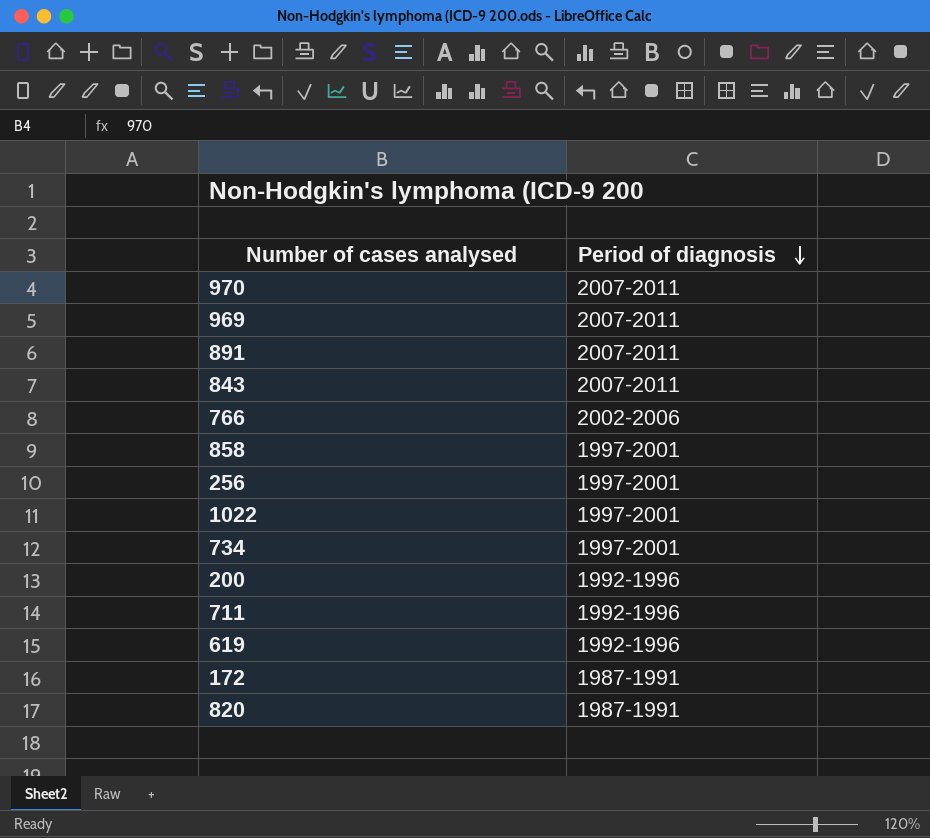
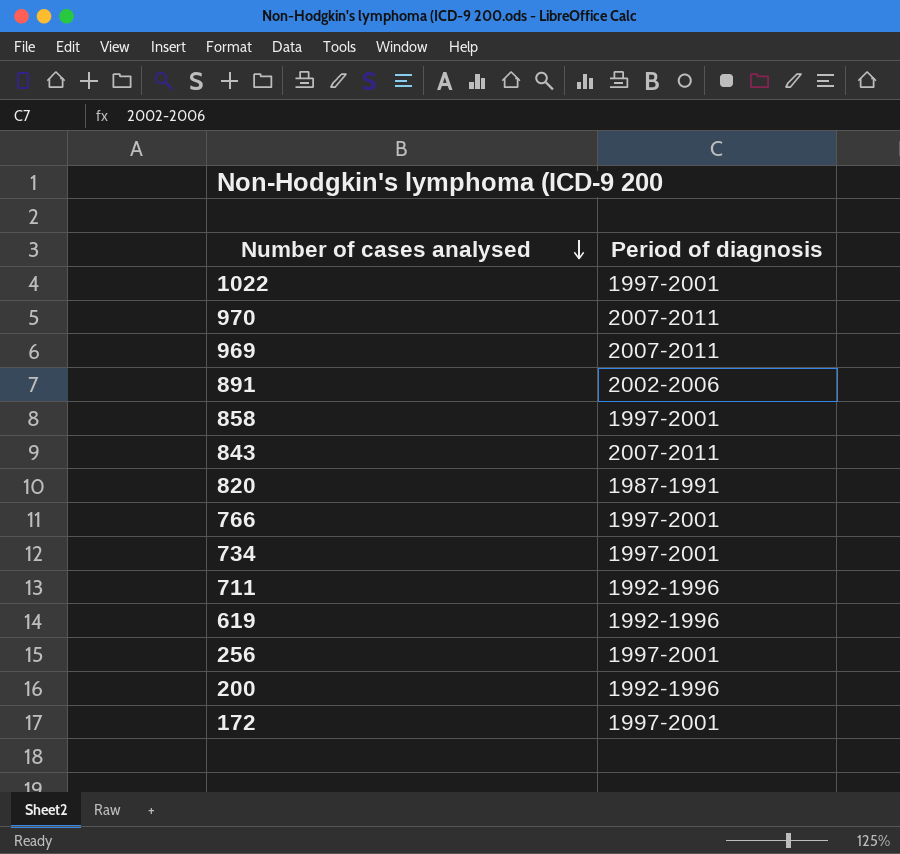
row order: Period of diagnosis descending -> Number of cases analysed descending
891 | Period of diagnosis: 2007-2011 -> 2002-2006
766 | Period of diagnosis: 2002-2006 -> 1997-2001
172 | Period of diagnosis: 1987-1991 -> 1997-2001

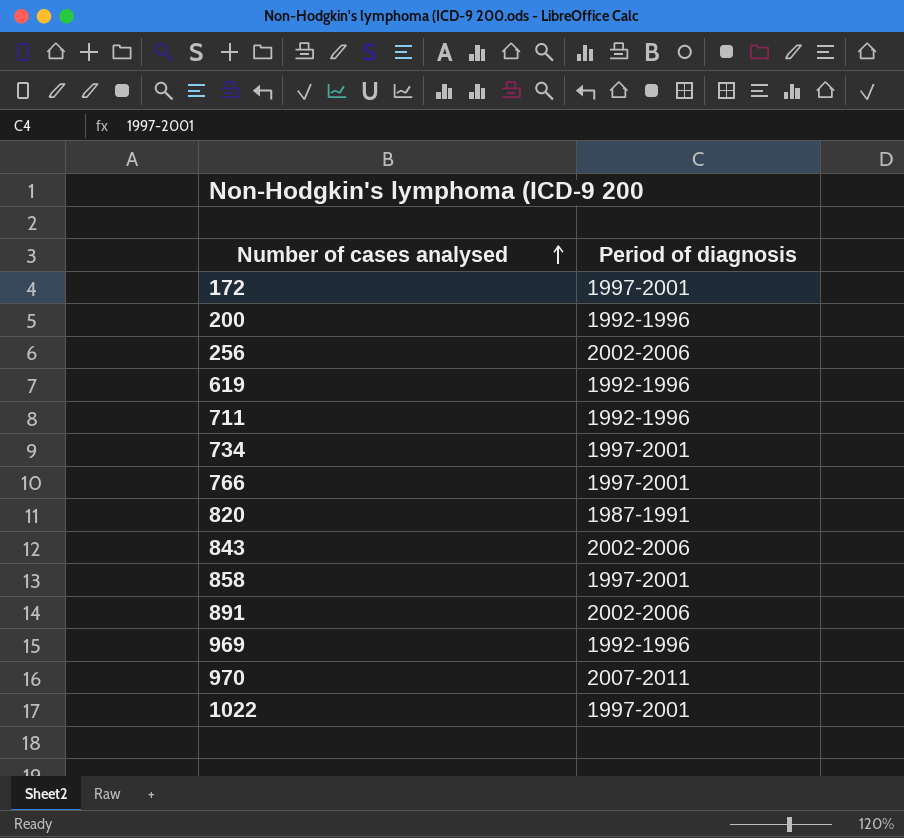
row order: Number of cases analysed descending -> Number of cases analysed ascending
256 | Period of diagnosis: 1997-2001 -> 2002-2006
843 | Period of diagnosis: 2007-2011 -> 2002-2006
969 | Period of diagnosis: 2007-2011 -> 1992-1996

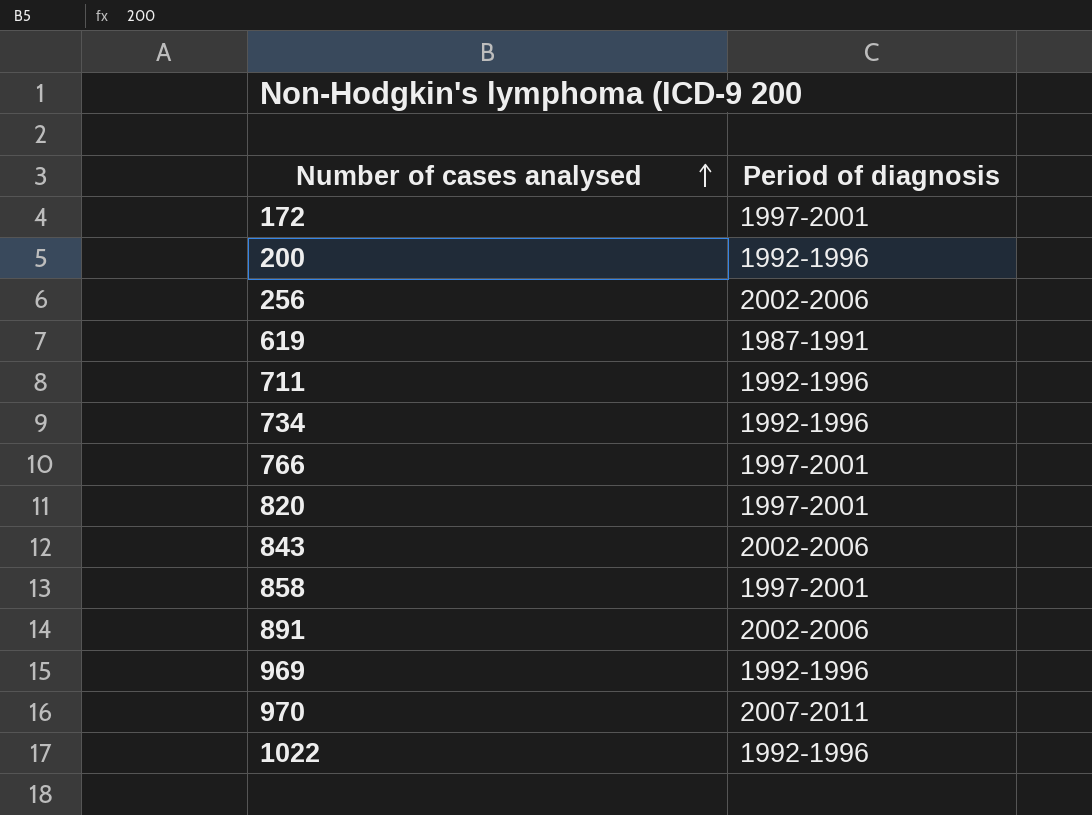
619 | Period of diagnosis: 1992-1996 -> 1987-1991
734 | Period of diagnosis: 1997-2001 -> 1992-1996
820 | Period of diagnosis: 1987-1991 -> 1997-2001
1022 | Period of diagnosis: 1997-2001 -> 1992-1996

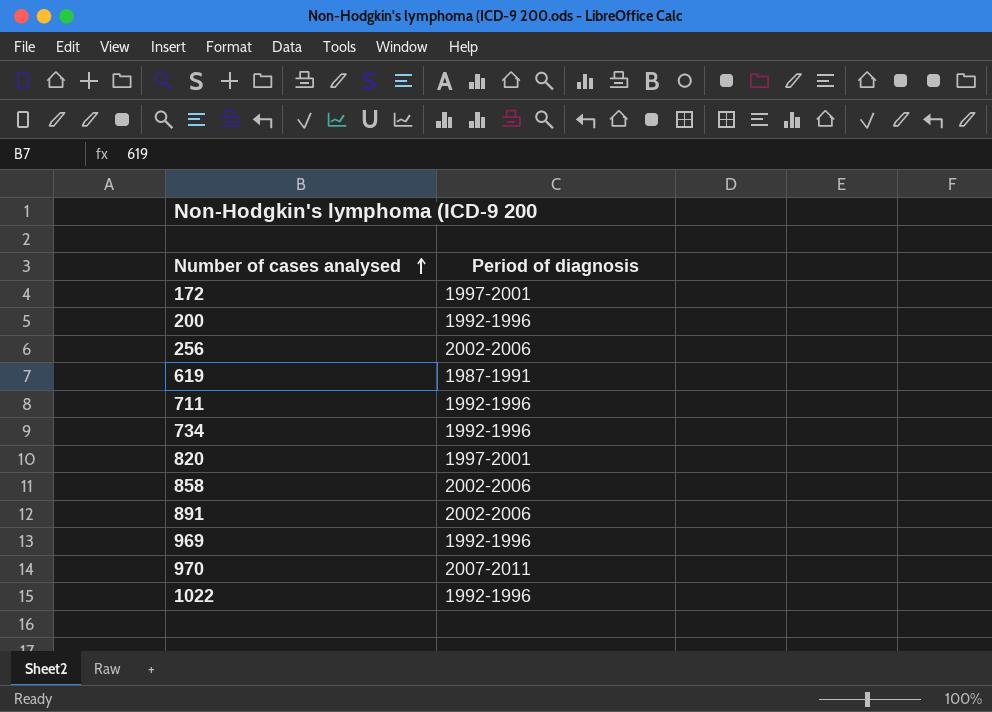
row 766: 1997-2001 -> none
row 843: 2002-2006 -> none
858 | Period of diagnosis: 1997-2001 -> 2002-2006

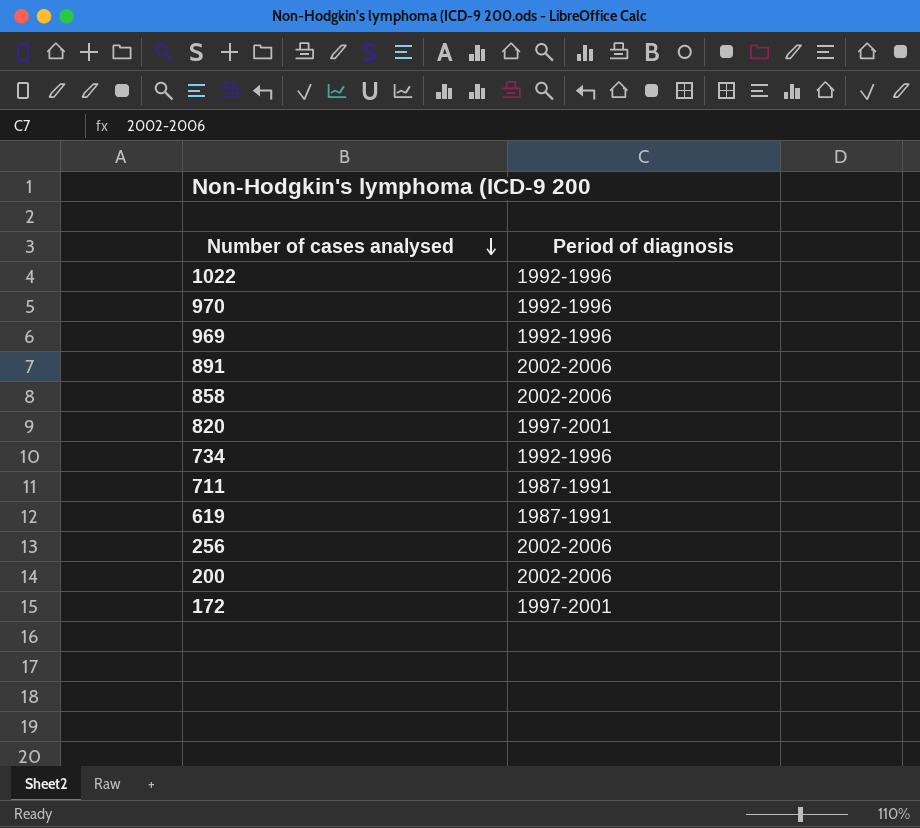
row order: Number of cases analysed ascending -> Number of cases analysed descending
970 | Period of diagnosis: 2007-2011 -> 1992-1996
711 | Period of diagnosis: 1992-1996 -> 1987-1991
200 | Period of diagnosis: 1992-1996 -> 2002-2006

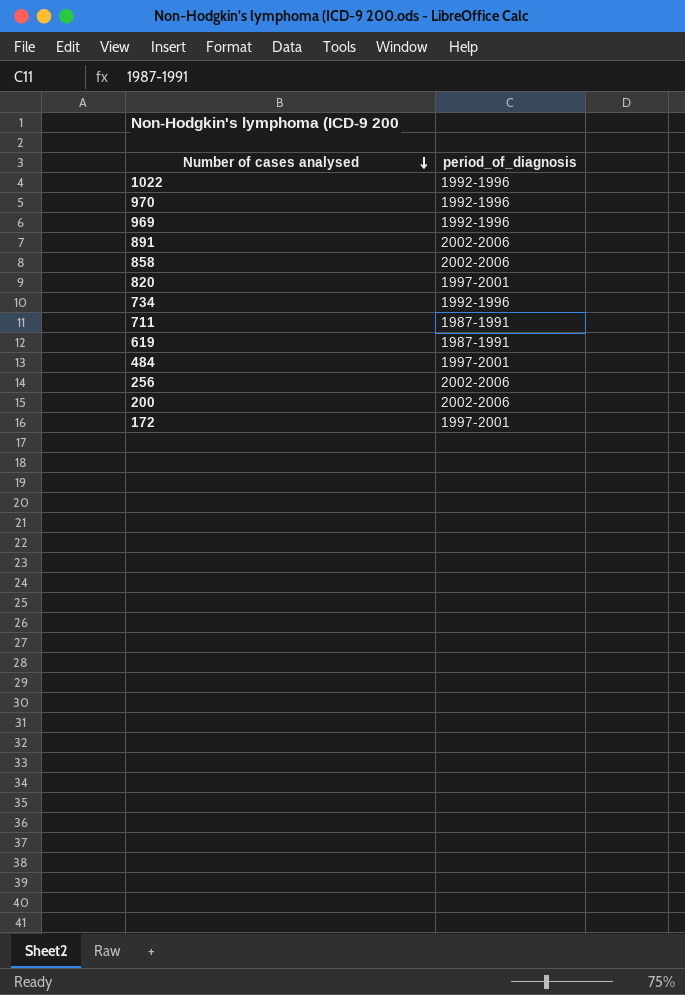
column name: Period of diagnosis -> period_of_diagnosis
row 484: none -> 1997-2001

